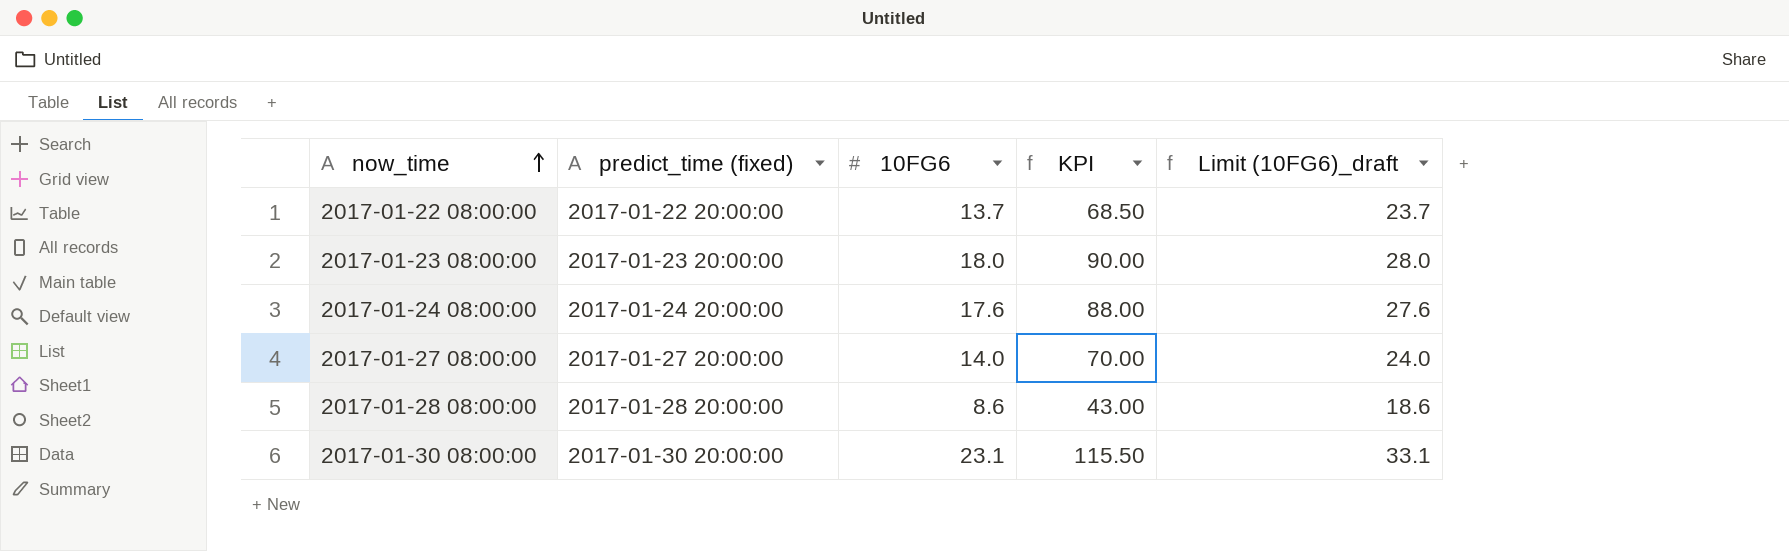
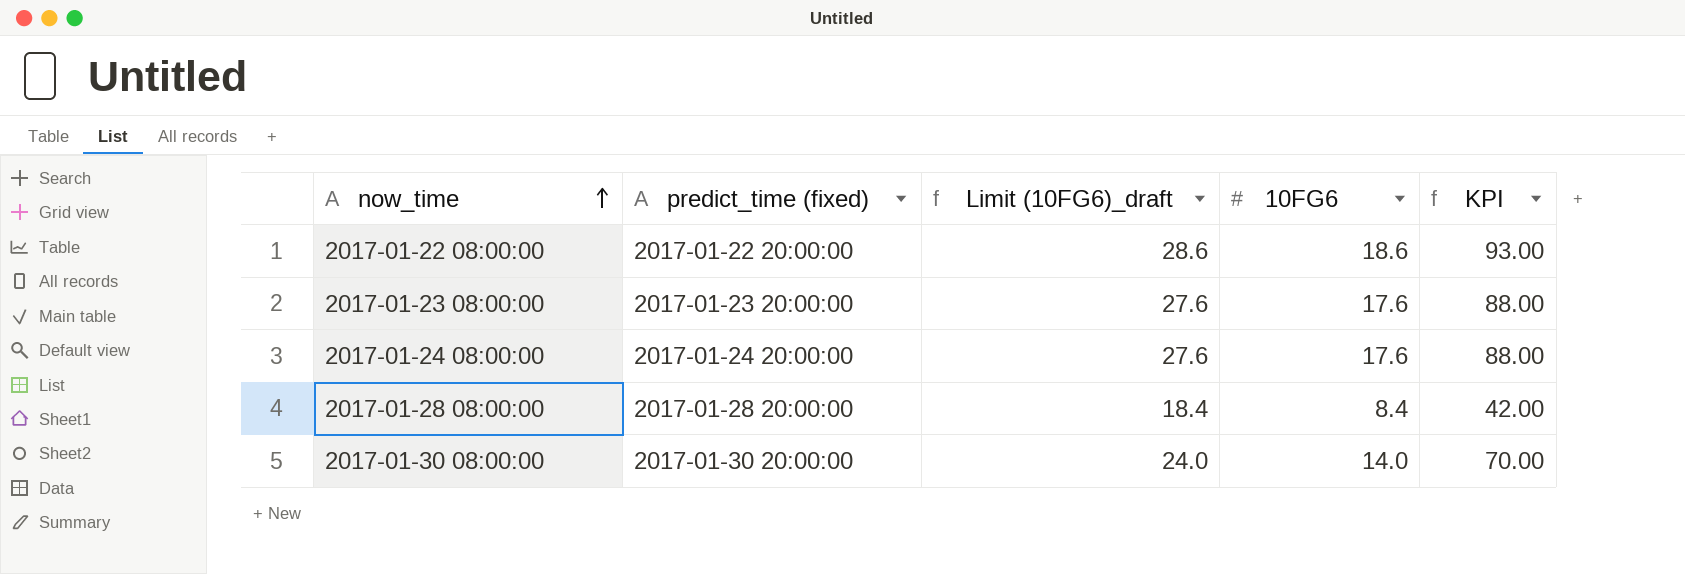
column Limit (10FG6)_draft | position: 5 -> 3
row 2017-01-27 08:00:00: 2017-01-27 20:00:00 | 14.0 | 70.00 | 24.0 -> none
2017-01-22 08:00:00 | Limit (10FG6)_draft: 23.7 -> 28.6
2017-01-22 08:00:00 | 10FG6: 13.7 -> 18.6
2017-01-22 08:00:00 | KPI: 68.50 -> 93.00
2017-01-23 08:00:00 | Limit (10FG6)_draft: 28.0 -> 27.6
2017-01-23 08:00:00 | 10FG6: 18.0 -> 17.6
2017-01-23 08:00:00 | KPI: 90.00 -> 88.00
2017-01-28 08:00:00 | Limit (10FG6)_draft: 18.6 -> 18.4
2017-01-28 08:00:00 | 10FG6: 8.6 -> 8.4
2017-01-28 08:00:00 | KPI: 43.00 -> 42.00
2017-01-30 08:00:00 | Limit (10FG6)_draft: 33.1 -> 24.0
2017-01-30 08:00:00 | 10FG6: 23.1 -> 14.0
2017-01-30 08:00:00 | KPI: 115.50 -> 70.00

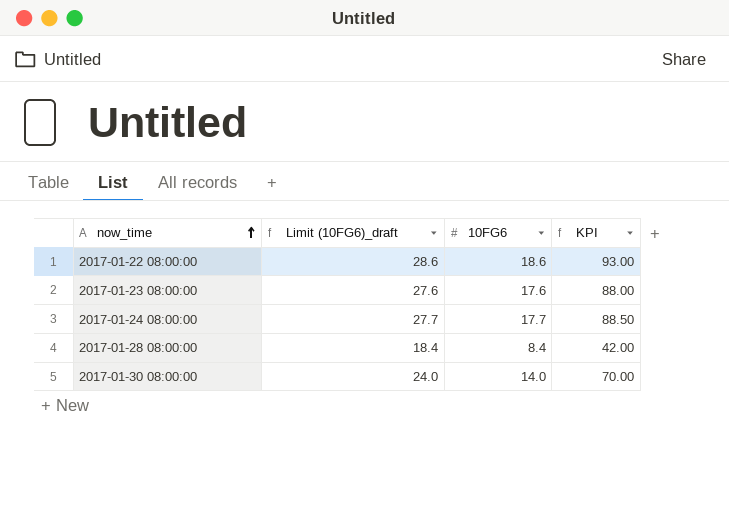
column predict_time (fixed) | position: 2 -> none
2017-01-24 08:00:00 | Limit (10FG6)_draft: 27.6 -> 27.7
2017-01-24 08:00:00 | 10FG6: 17.6 -> 17.7
2017-01-24 08:00:00 | KPI: 88.00 -> 88.50

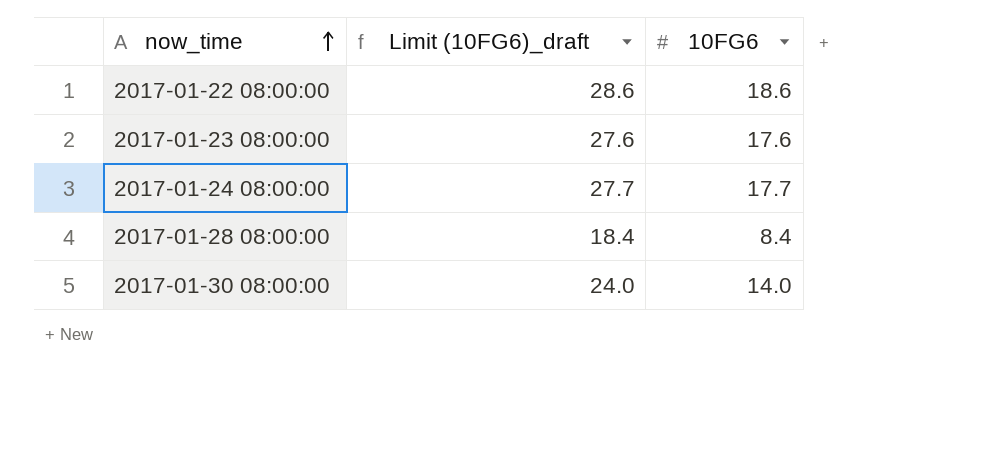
column KPI | formula: [10FG6] * 5 -> none

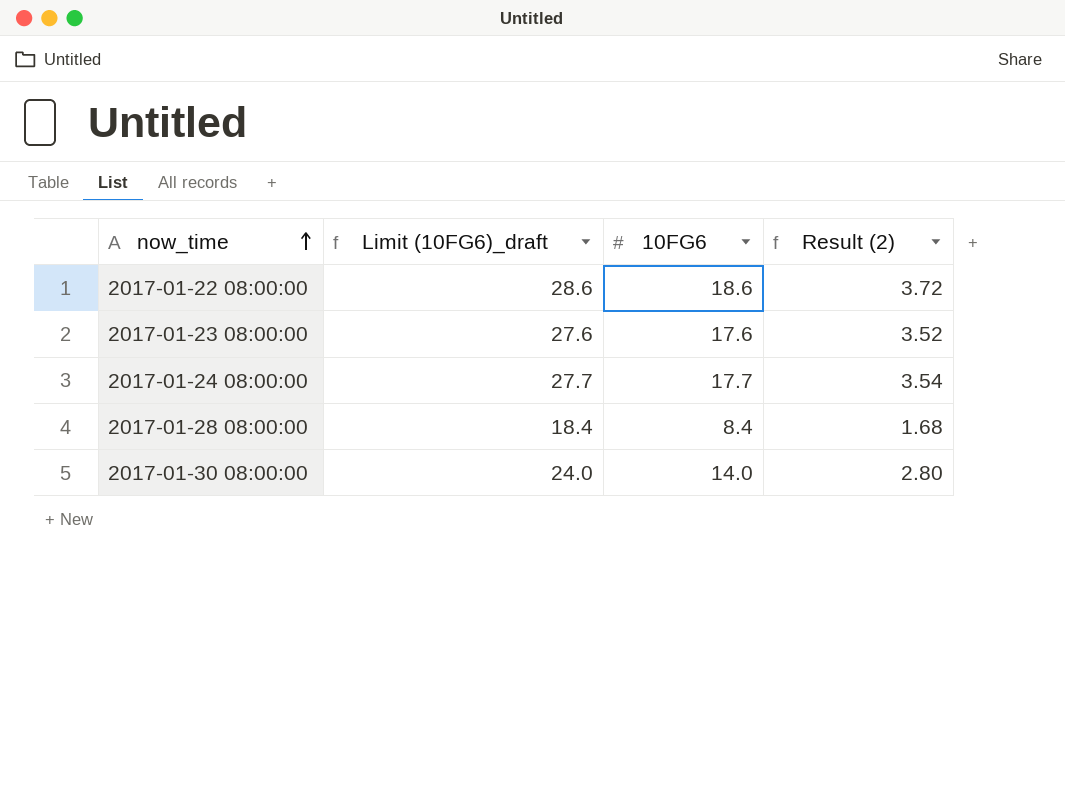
column Result (2) | formula: none -> [10FG6] * 0.2

